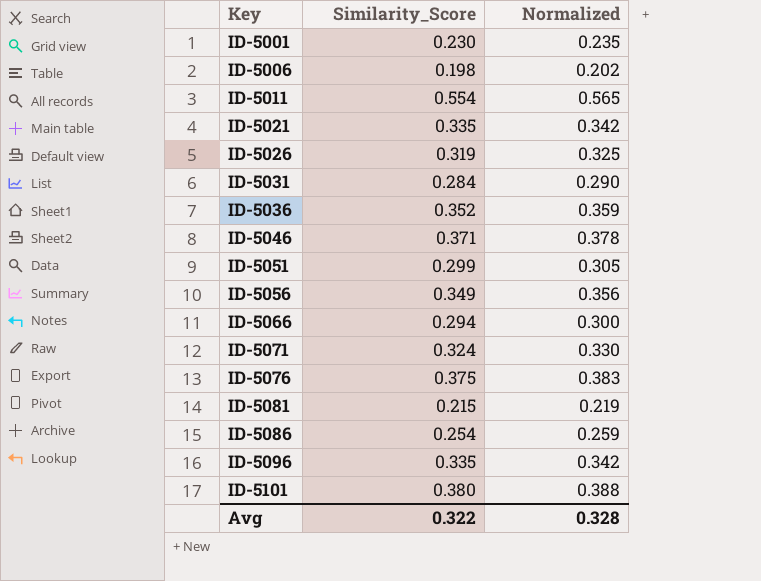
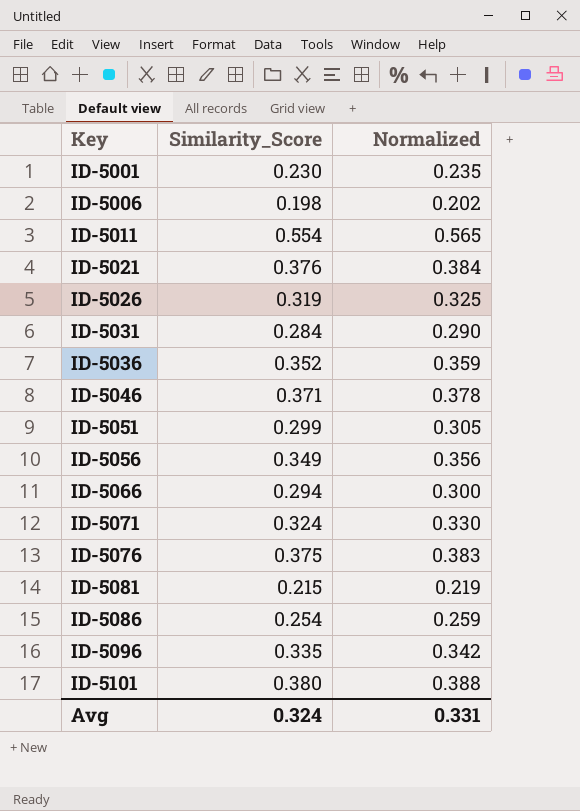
ID-5021 | Similarity_Score: 0.335 -> 0.376
ID-5021 | Normalized: 0.342 -> 0.384
Avg | Similarity_Score: 0.322 -> 0.324
Avg | Normalized: 0.328 -> 0.331

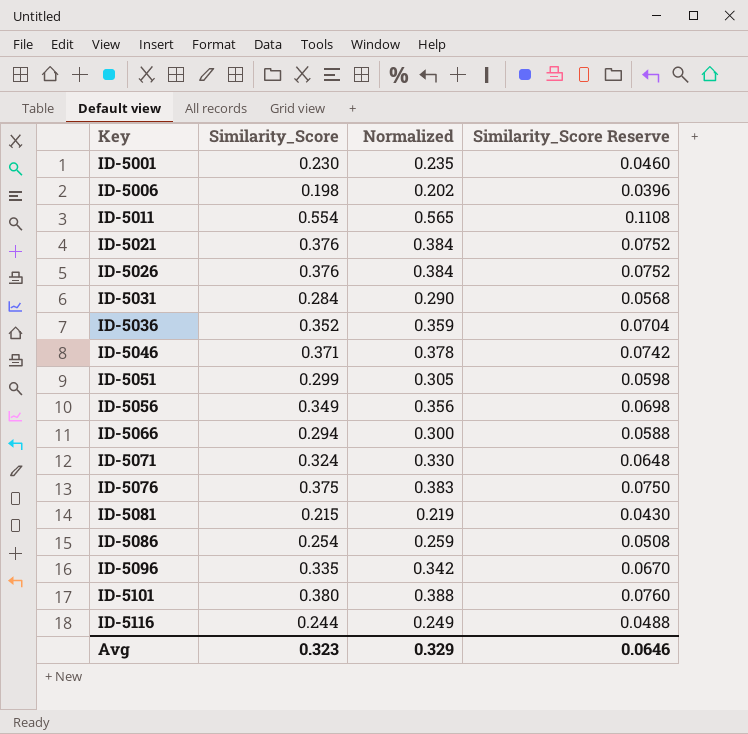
column Similarity_Score Reserve | formula: none -> [Similarity_Score] * 0.2
ID-5026 | Similarity_Score: 0.319 -> 0.376
ID-5026 | Normalized: 0.325 -> 0.384
row ID-5116: none -> 0.244 | 0.249 | 0.0488
Avg | Similarity_Score: 0.324 -> 0.323
Avg | Normalized: 0.331 -> 0.329

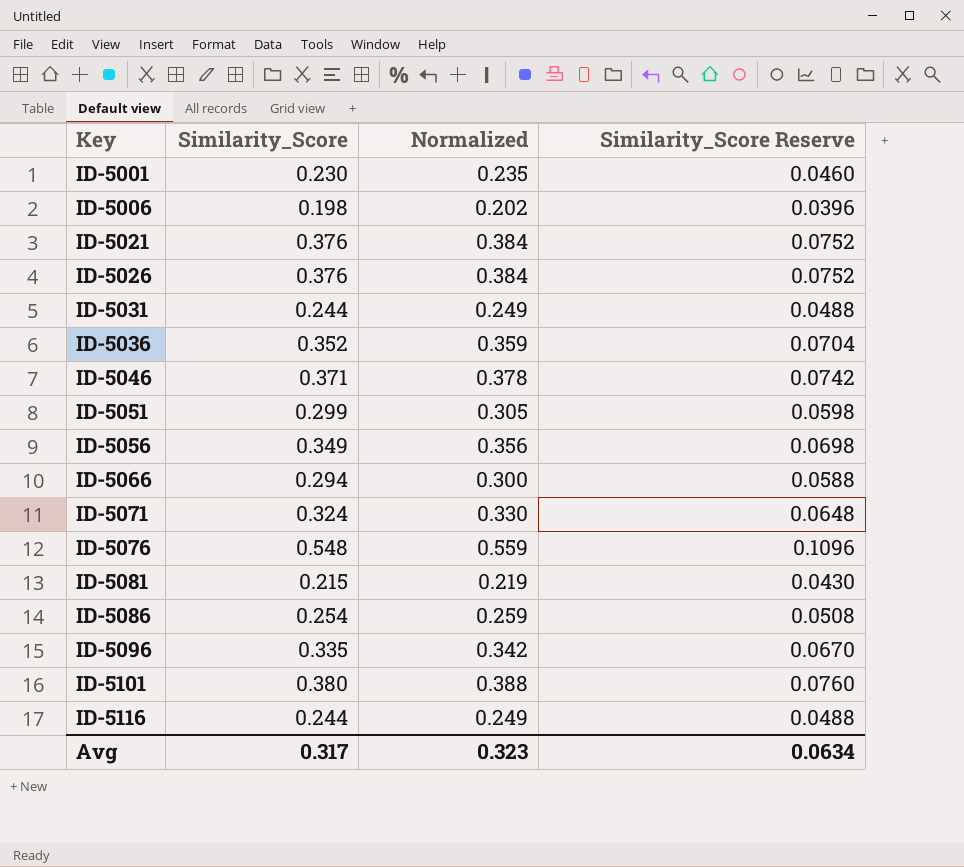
row ID-5011: 0.554 | 0.565 | 0.1108 -> none
ID-5031 | Similarity_Score: 0.284 -> 0.244
ID-5031 | Normalized: 0.290 -> 0.249
ID-5031 | Similarity_Score Reserve: 0.0568 -> 0.0488
ID-5076 | Similarity_Score: 0.375 -> 0.548
ID-5076 | Normalized: 0.383 -> 0.559
ID-5076 | Similarity_Score Reserve: 0.0750 -> 0.1096
Avg | Similarity_Score: 0.323 -> 0.317
Avg | Normalized: 0.329 -> 0.323
Avg | Similarity_Score Reserve: 0.0646 -> 0.0634

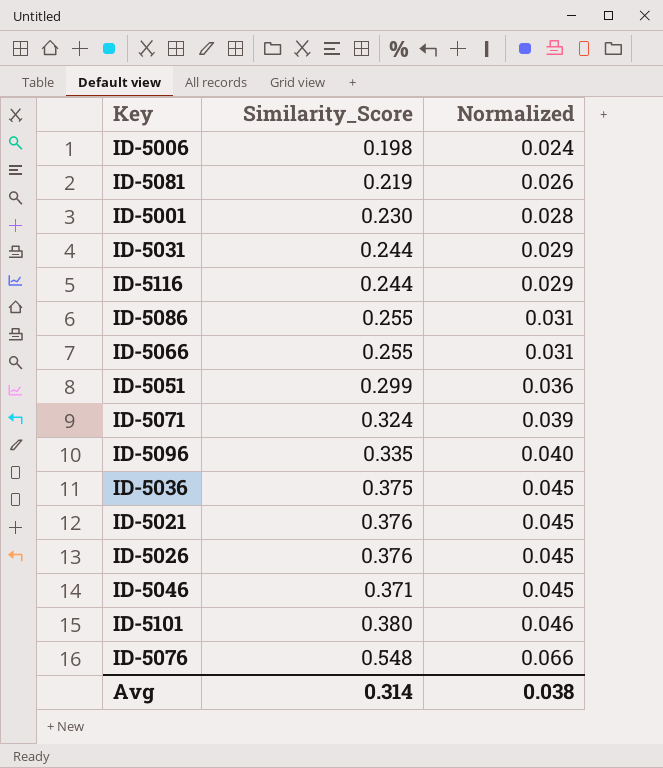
row order: Key ascending -> Normalized ascending
column Similarity_Score Reserve | formula: [Similarity_Score] * 0.2 -> none
column Normalized | formula: [Similarity_Score] * 1.02 -> [Similarity_Score] * 0.12
row ID-5056: 0.349 | 0.356 | 0.0698 -> none
ID-5081 | Similarity_Score: 0.215 -> 0.219
ID-5086 | Similarity_Score: 0.254 -> 0.255
ID-5066 | Similarity_Score: 0.294 -> 0.255
ID-5036 | Similarity_Score: 0.352 -> 0.375
Avg | Similarity_Score: 0.317 -> 0.314
Avg | Normalized: 0.323 -> 0.038

